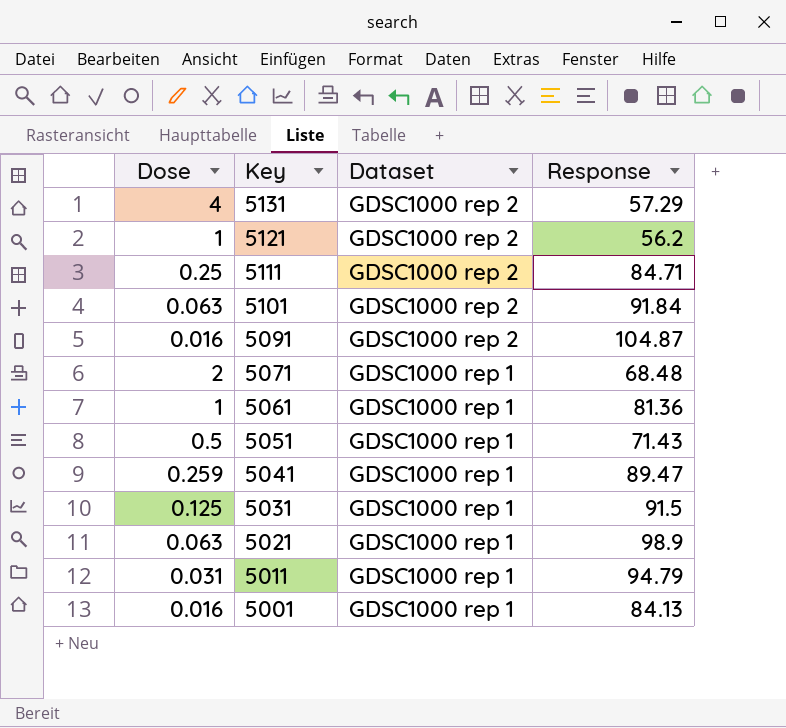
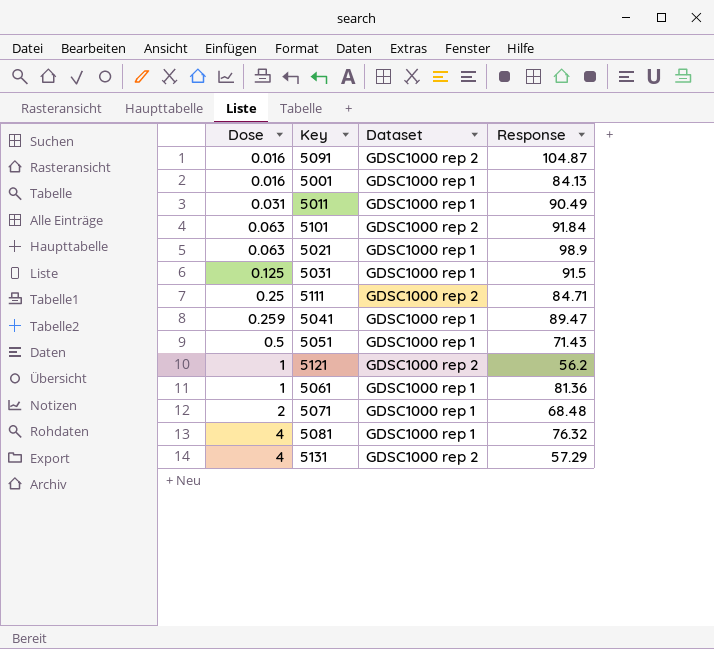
row order: Key descending -> Dose ascending
5011 | Response: 94.79 -> 90.49
row 5081: none -> 4 | GDSC1000 rep 1 | 76.32

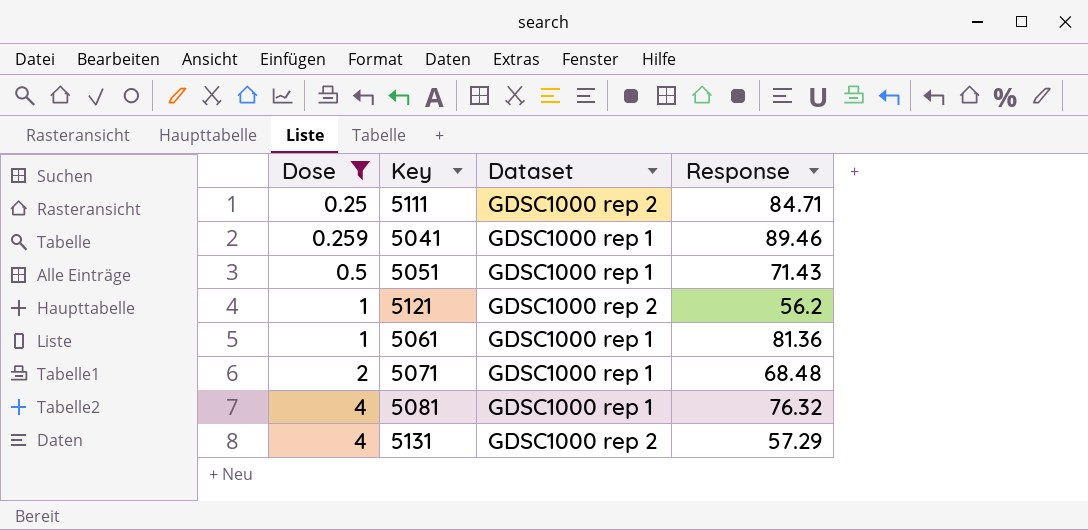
filter: none -> Dose >= 0.25
5041 | Response: 89.47 -> 89.46

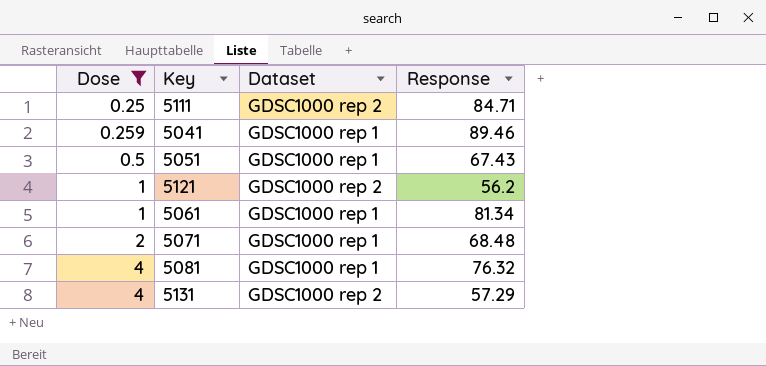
5051 | Response: 71.43 -> 67.43
5061 | Response: 81.36 -> 81.34

